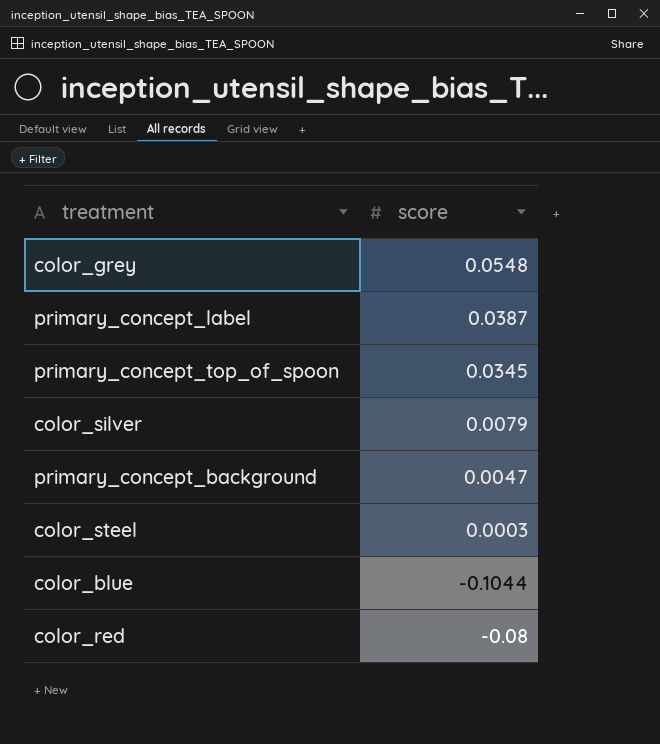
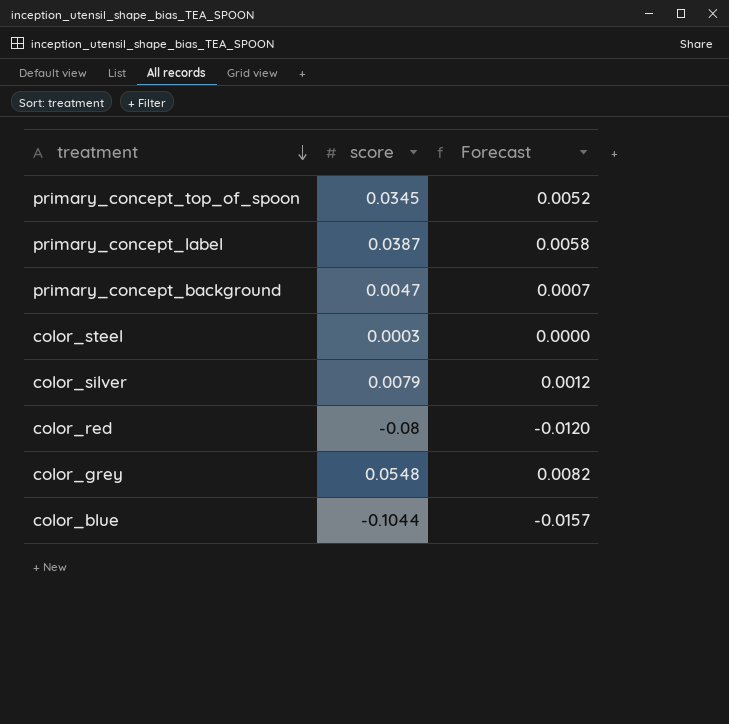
row order: none -> treatment descending
column Forecast | formula: none -> [score] * 0.15

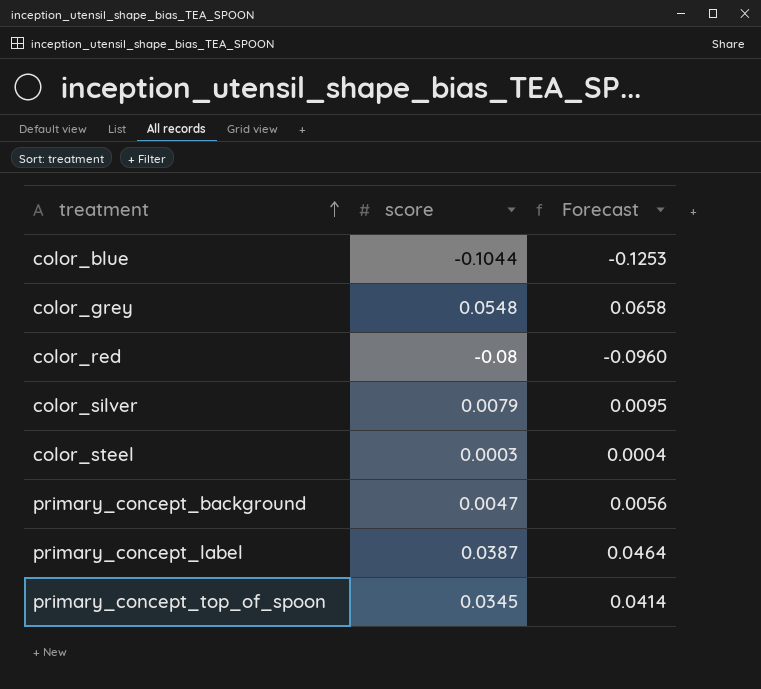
row order: treatment descending -> treatment ascending
column Forecast | formula: [score] * 0.15 -> [score] * 1.2

